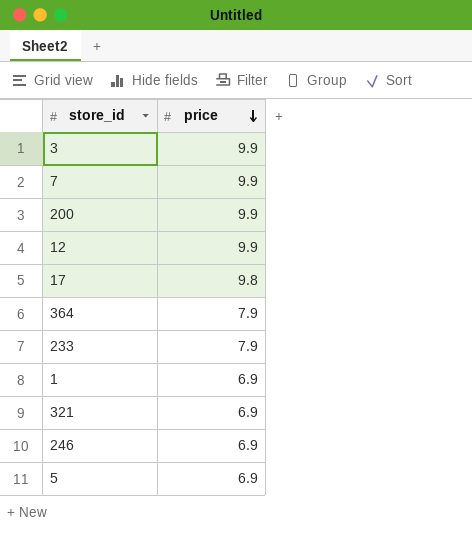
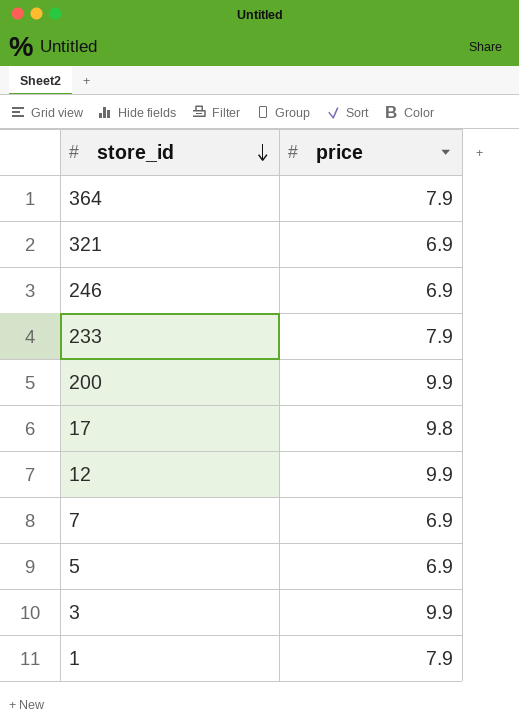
row order: price descending -> store_id descending
7 | price: 9.9 -> 6.9
1 | price: 6.9 -> 7.9

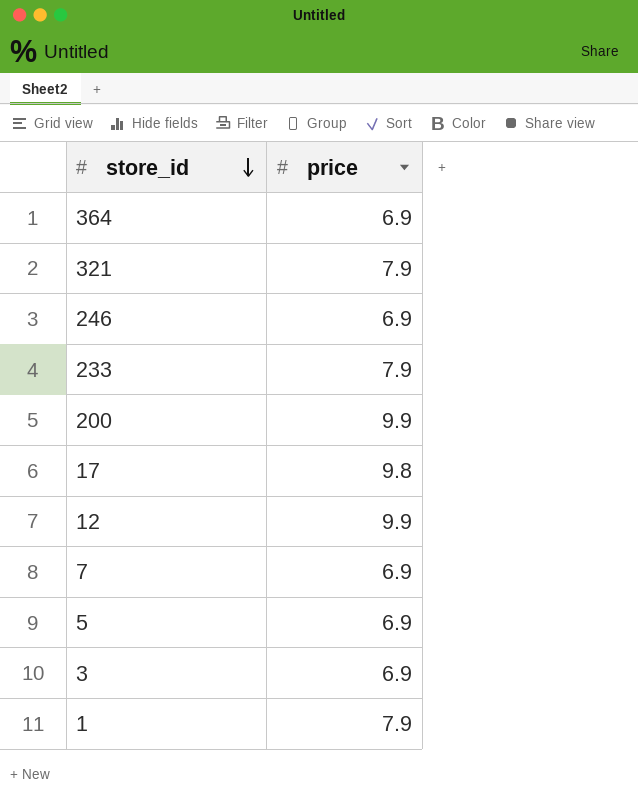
364 | price: 7.9 -> 6.9
321 | price: 6.9 -> 7.9
3 | price: 9.9 -> 6.9

